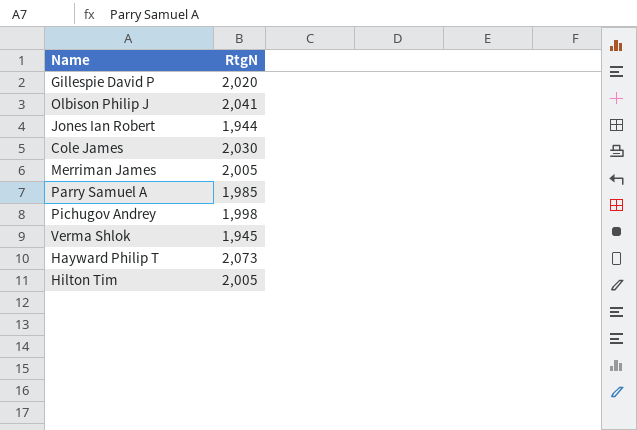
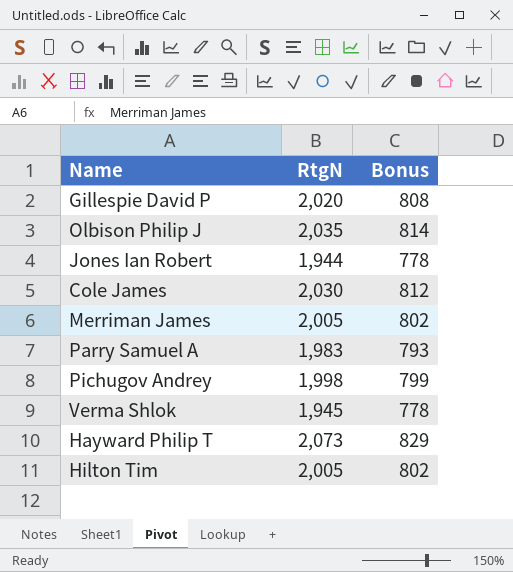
column Bonus | formula: none -> [RtgN] * 0.4
Olbison Philip J | RtgN: 2,041 -> 2,035
Parry Samuel A | RtgN: 1,985 -> 1,983

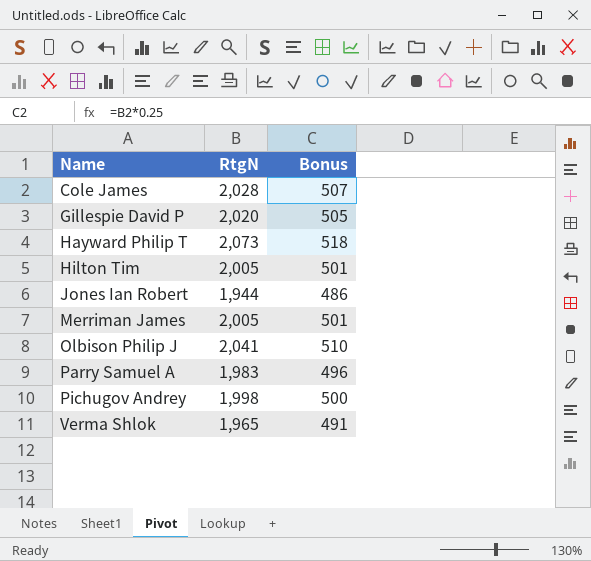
row order: none -> Name ascending
column Bonus | formula: [RtgN] * 0.4 -> [RtgN] * 0.25
Cole James | RtgN: 2,030 -> 2,028
Olbison Philip J | RtgN: 2,035 -> 2,041
Verma Shlok | RtgN: 1,945 -> 1,965

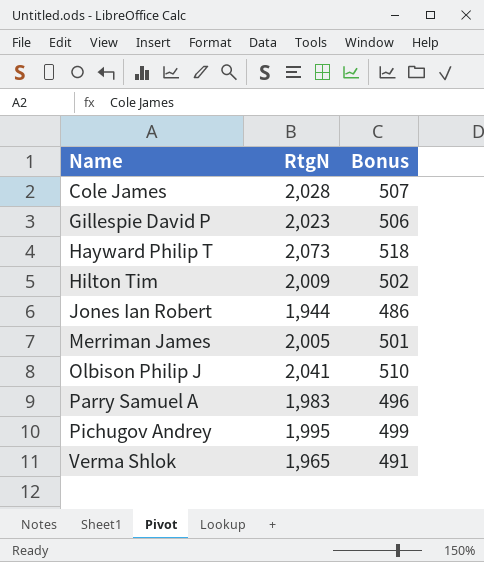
Gillespie David P | RtgN: 2,020 -> 2,023
Gillespie David P | Bonus: 505 -> 506
Hilton Tim | RtgN: 2,005 -> 2,009
Hilton Tim | Bonus: 501 -> 502
Pichugov Andrey | RtgN: 1,998 -> 1,995
Pichugov Andrey | Bonus: 500 -> 499

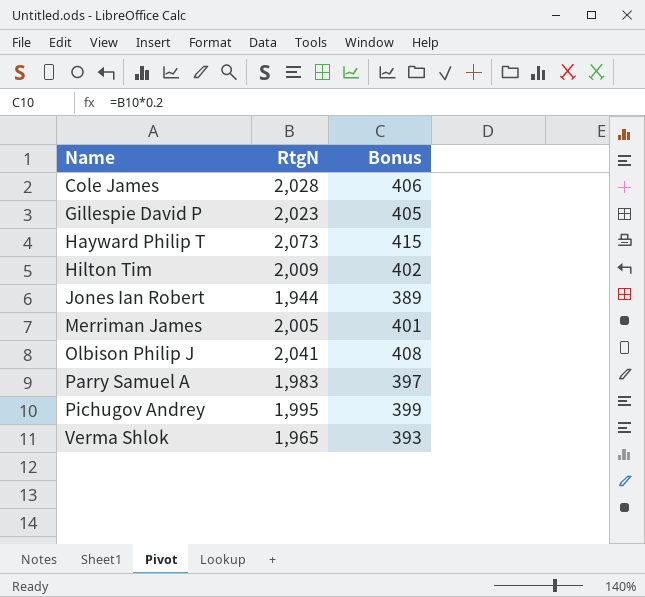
column Bonus | formula: [RtgN] * 0.25 -> [RtgN] * 0.2

